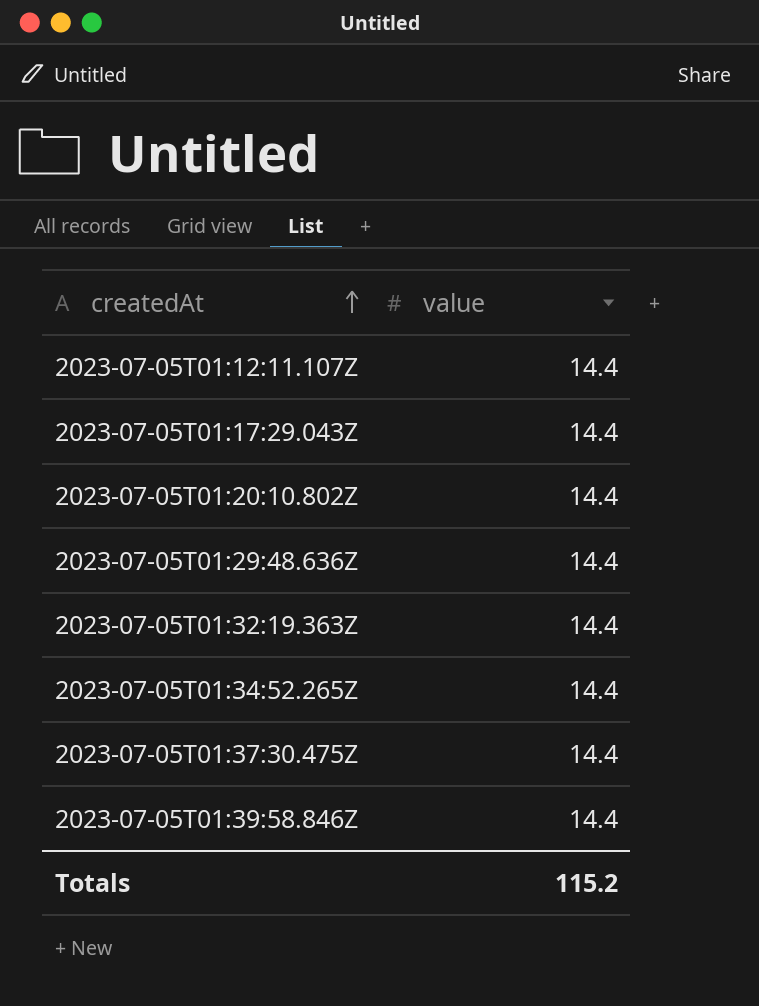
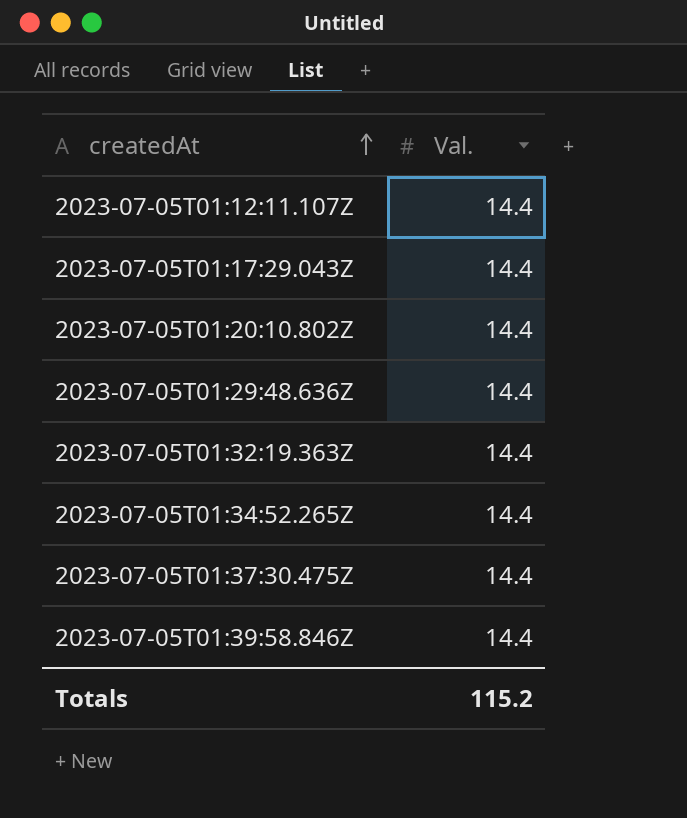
column name: value -> Val.

